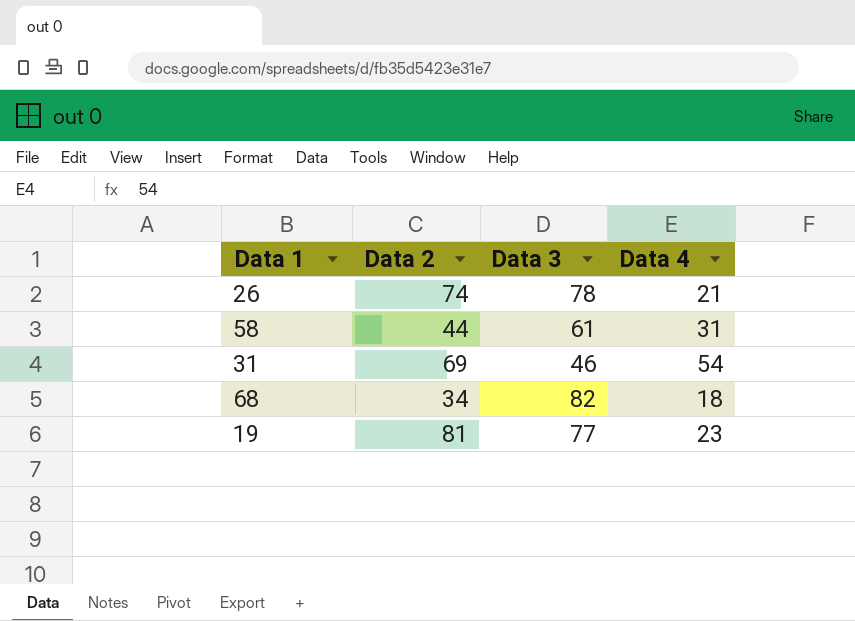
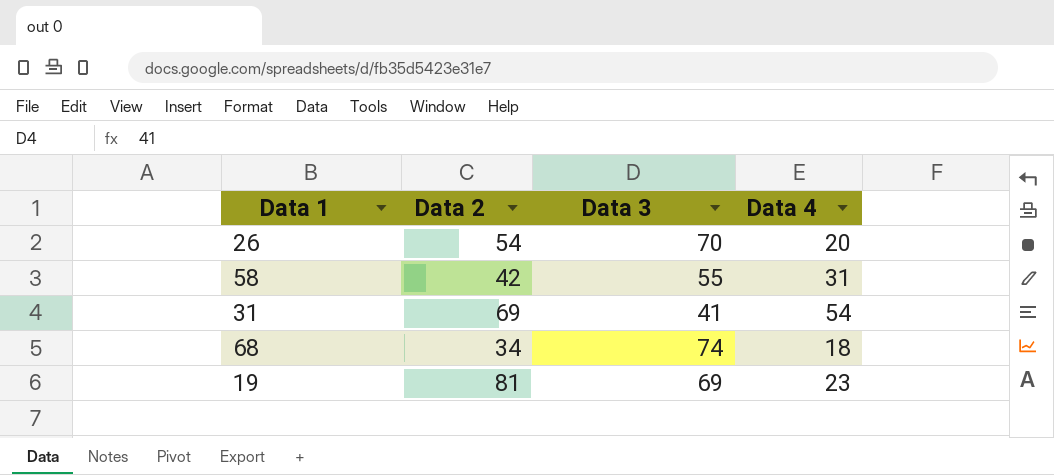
26 | Data 2: 74 -> 54
26 | Data 3: 78 -> 70
26 | Data 4: 21 -> 20
58 | Data 2: 44 -> 42
58 | Data 3: 61 -> 55
31 | Data 3: 46 -> 41
68 | Data 3: 82 -> 74
19 | Data 3: 77 -> 69

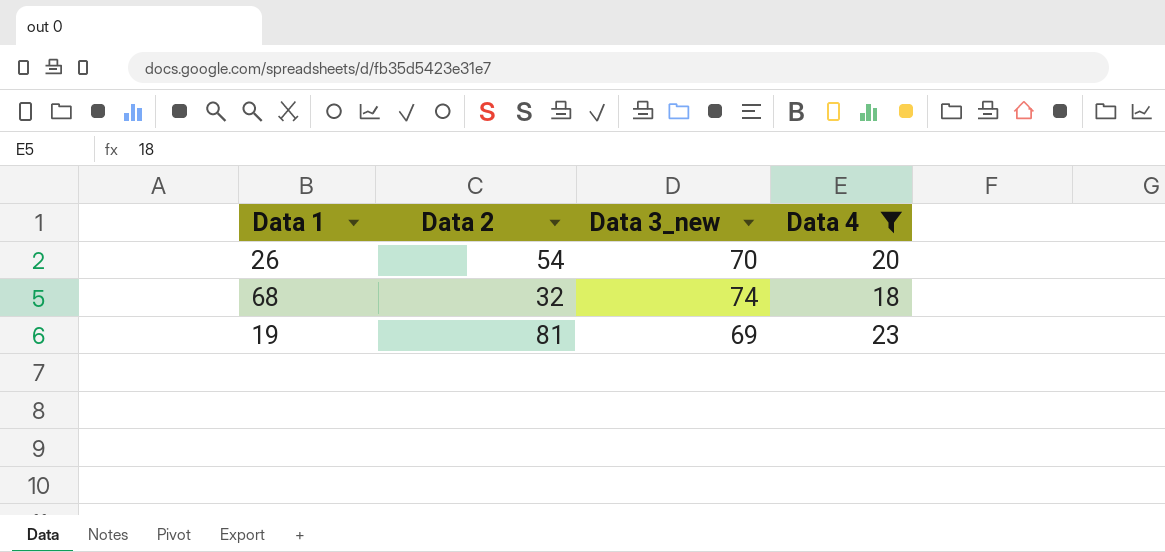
filter: none -> Data 4 <= 23
column name: Data 3 -> Data 3_new
68 | Data 2: 34 -> 32

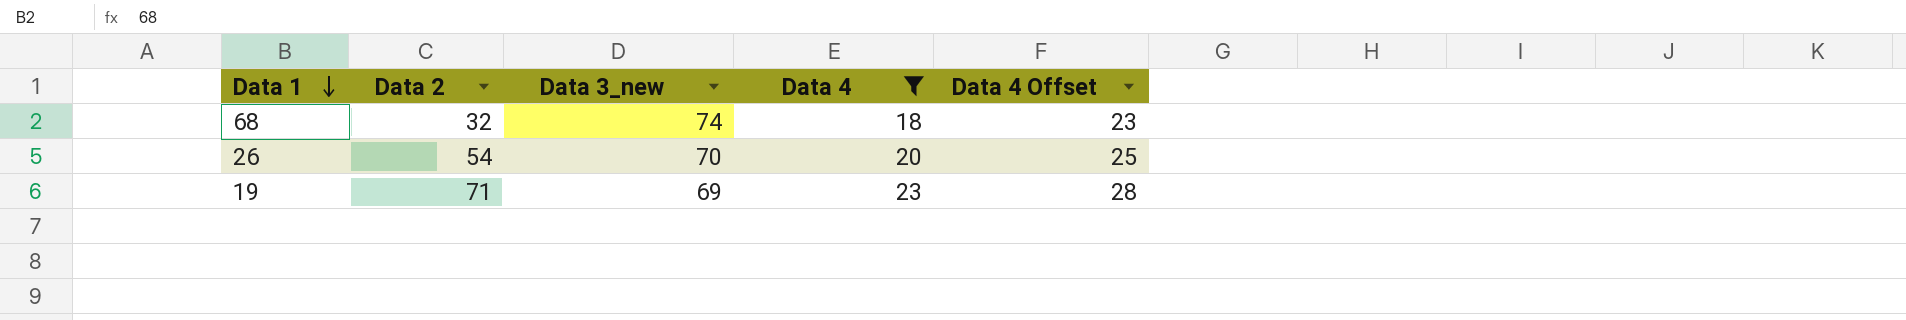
row order: none -> Data 1 descending
column Data 4 Offset | formula: none -> [Data 4] + 5
19 | Data 2: 81 -> 71

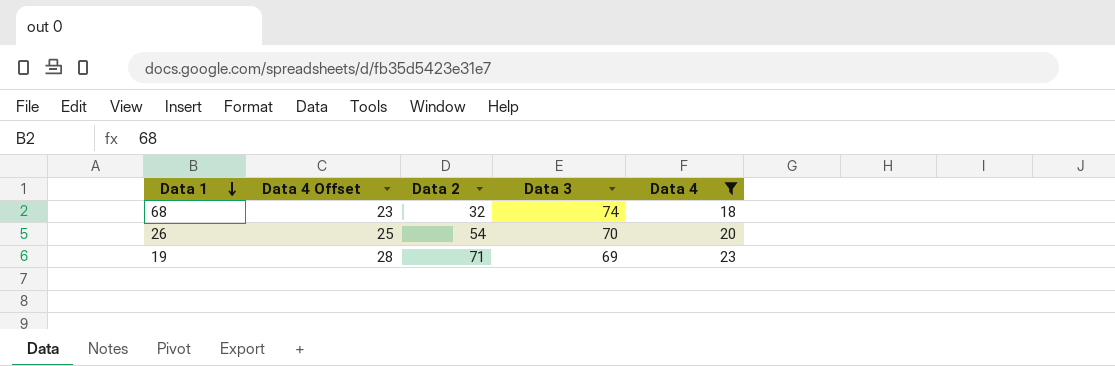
column Data 4 Offset | position: 5 -> 2
column name: Data 3_new -> Data 3

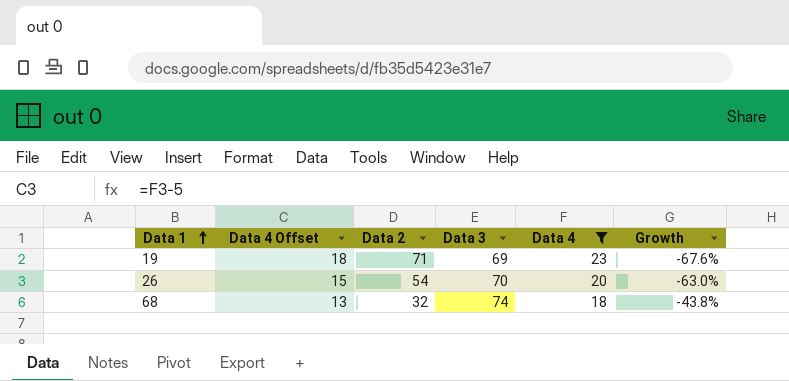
row order: Data 1 descending -> Data 1 ascending
column Data 4 Offset | formula: [Data 4] + 5 -> [Data 4] - 5
column Growth | formula: none -> ([Data 4] - [Data 2]) / [Data 2]

